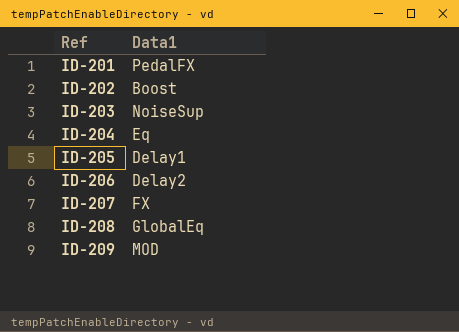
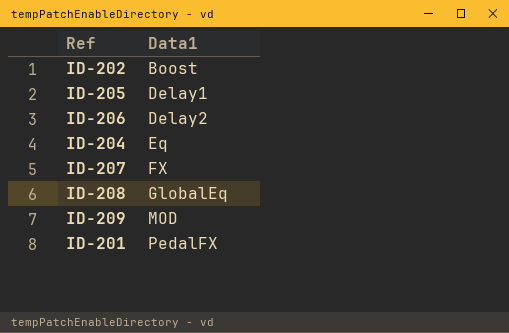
row order: Ref ascending -> Data1 ascending
row ID-203: NoiseSup -> none

